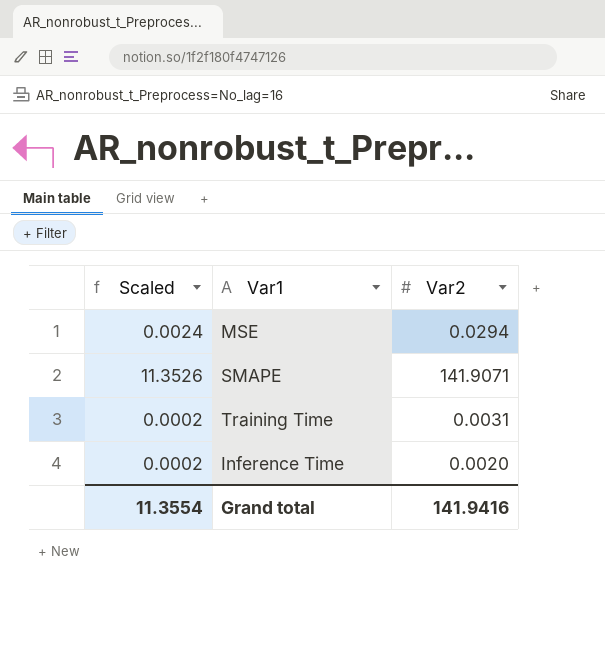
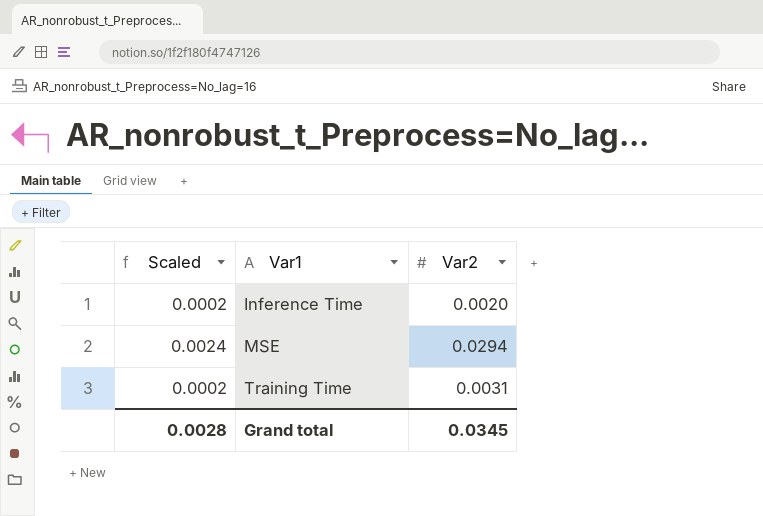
row order: none -> Var1 ascending
row SMAPE: 11.3526 | 141.9071 -> none
Grand total | Scaled: 11.3554 -> 0.0028
Grand total | Var2: 141.9416 -> 0.0345

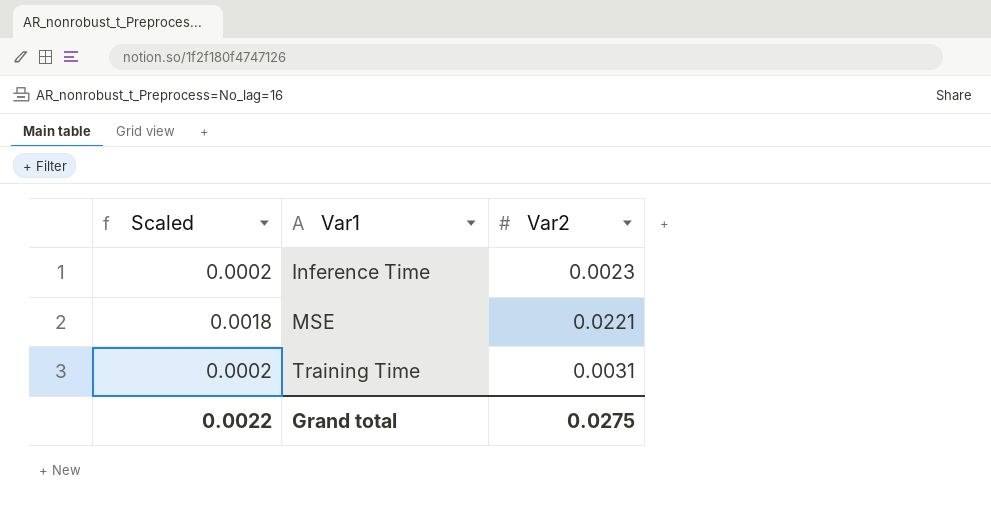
Inference Time | Var2: 0.0020 -> 0.0023
MSE | Scaled: 0.0024 -> 0.0018
MSE | Var2: 0.0294 -> 0.0221
Grand total | Scaled: 0.0028 -> 0.0022
Grand total | Var2: 0.0345 -> 0.0275

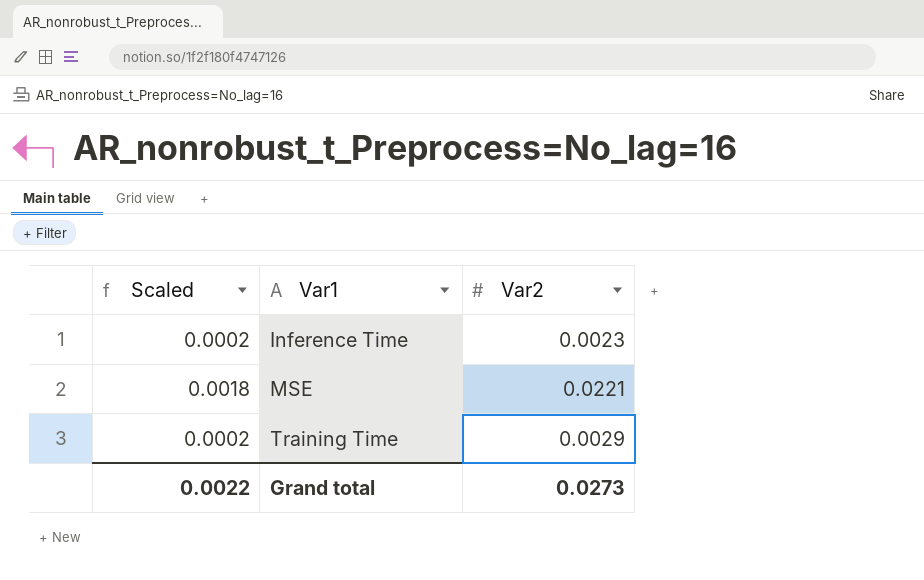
Training Time | Var2: 0.0031 -> 0.0029
Grand total | Var2: 0.0275 -> 0.0273

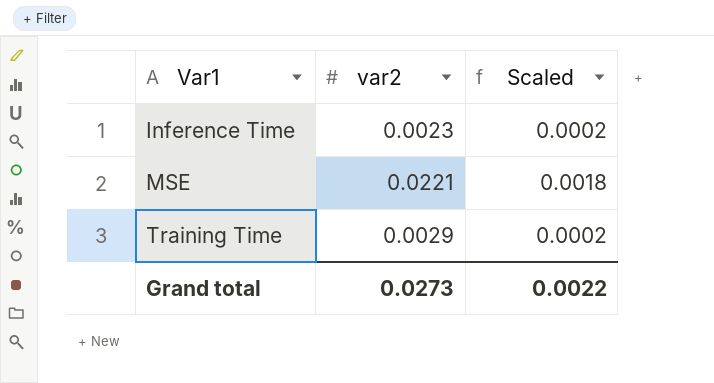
column name: Var2 -> var2
column Scaled | position: 1 -> 3

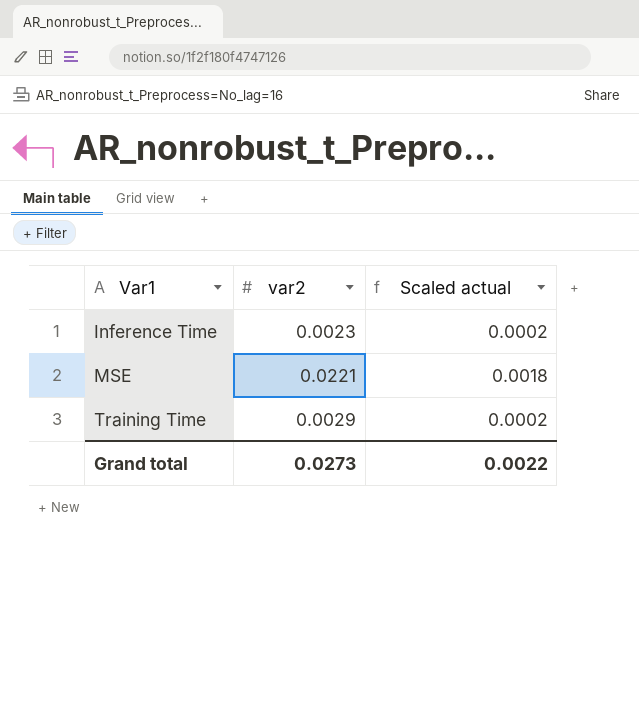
column name: Scaled -> Scaled actual

